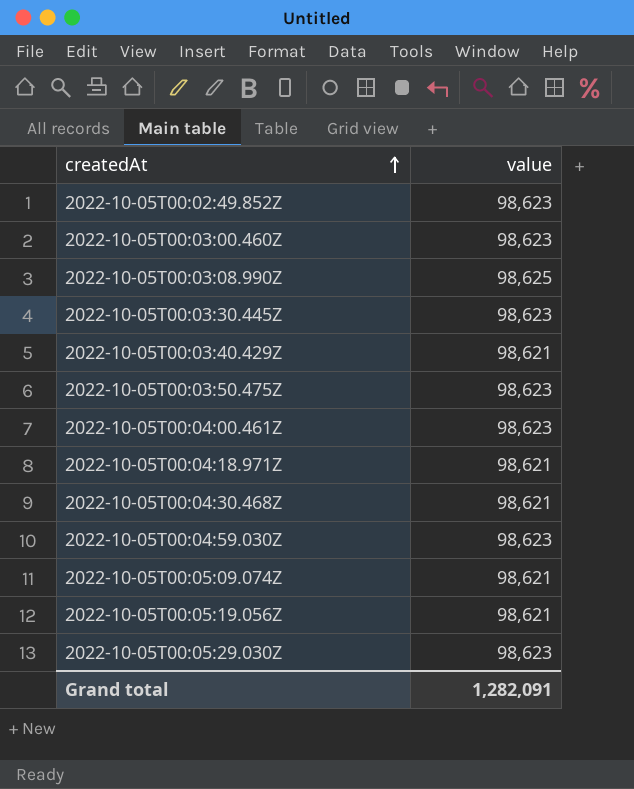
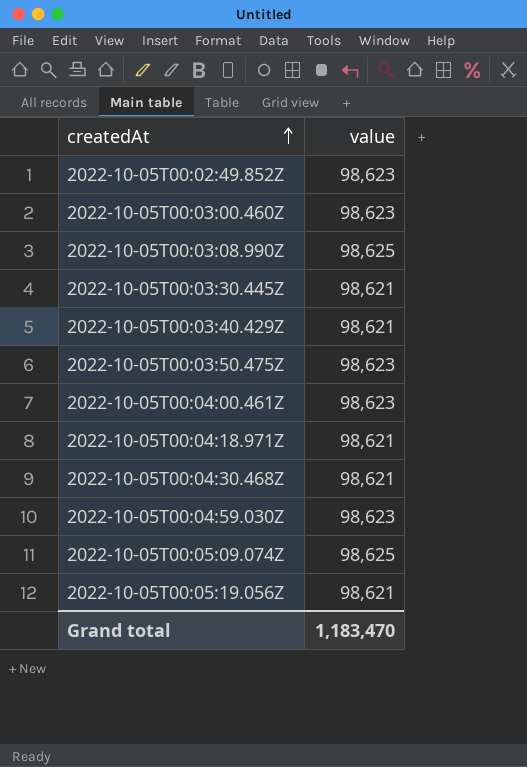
row 2022-10-05T00:05:29.030Z: 98,623 -> none
2022-10-05T00:03:30.445Z | value: 98,623 -> 98,621
2022-10-05T00:05:09.074Z | value: 98,621 -> 98,625
Grand total | value: 1,282,091 -> 1,183,470

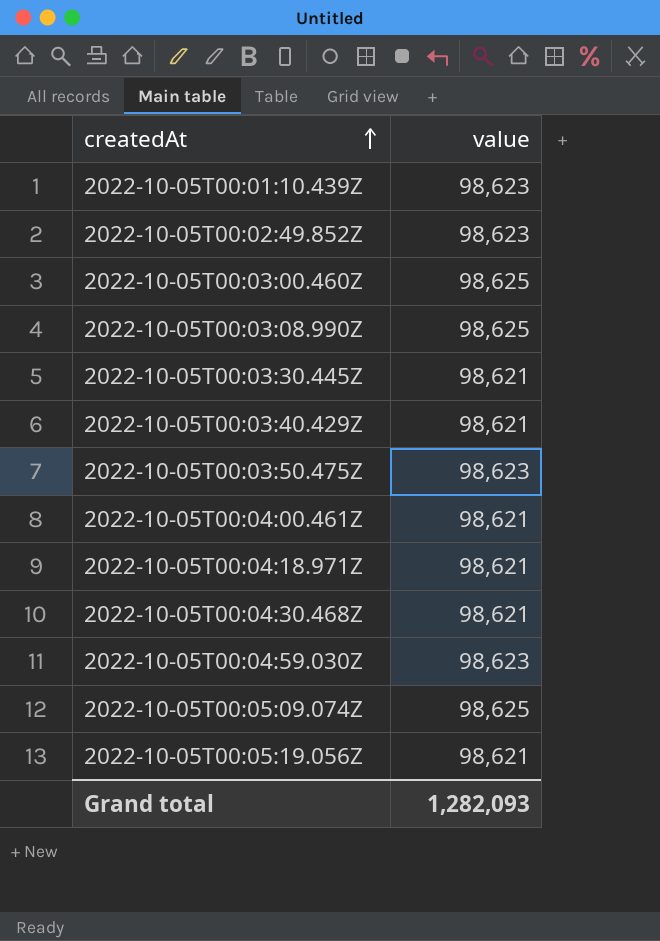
row 2022-10-05T00:01:10.439Z: none -> 98,623
2022-10-05T00:03:00.460Z | value: 98,623 -> 98,625
2022-10-05T00:04:00.461Z | value: 98,623 -> 98,621
Grand total | value: 1,183,470 -> 1,282,093

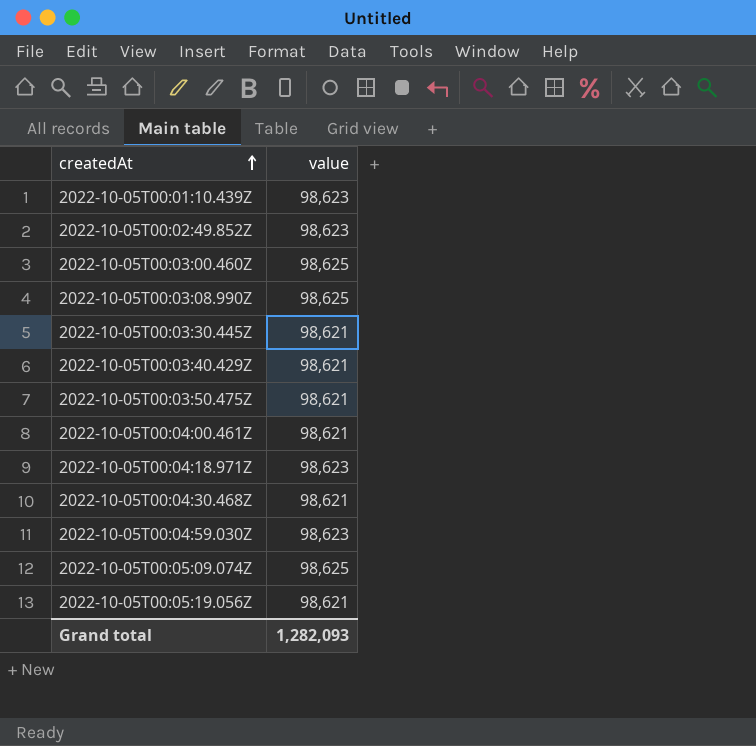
2022-10-05T00:03:50.475Z | value: 98,623 -> 98,621
2022-10-05T00:04:18.971Z | value: 98,621 -> 98,623

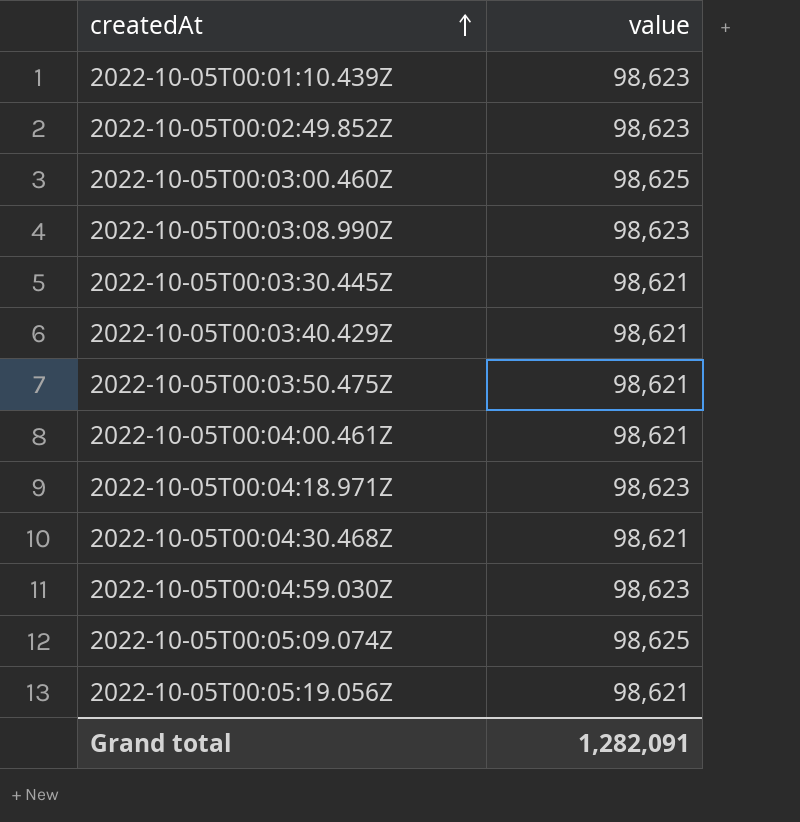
2022-10-05T00:03:08.990Z | value: 98,625 -> 98,623
Grand total | value: 1,282,093 -> 1,282,091

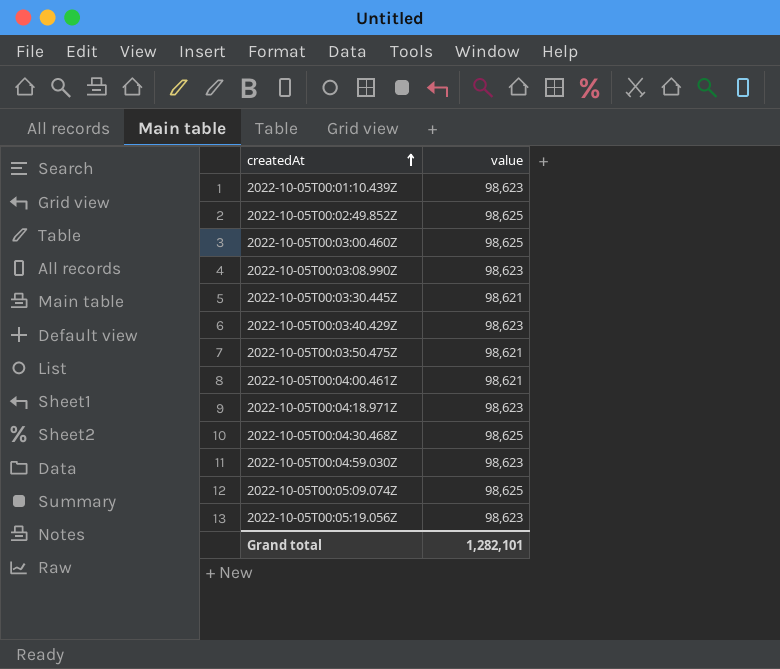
2022-10-05T00:02:49.852Z | value: 98,623 -> 98,625
2022-10-05T00:03:40.429Z | value: 98,621 -> 98,623
2022-10-05T00:04:30.468Z | value: 98,621 -> 98,625
2022-10-05T00:05:19.056Z | value: 98,621 -> 98,623
Grand total | value: 1,282,091 -> 1,282,101

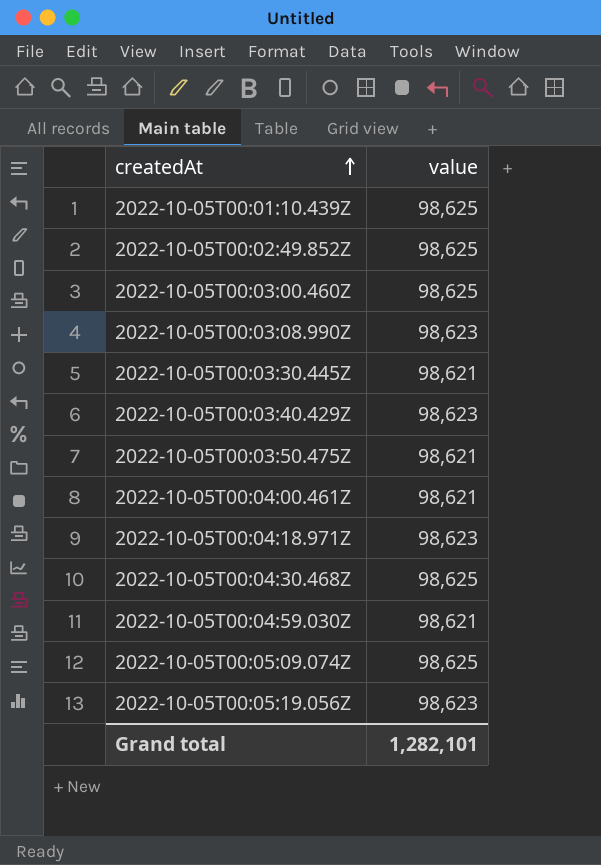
2022-10-05T00:01:10.439Z | value: 98,623 -> 98,625
2022-10-05T00:04:59.030Z | value: 98,623 -> 98,621

